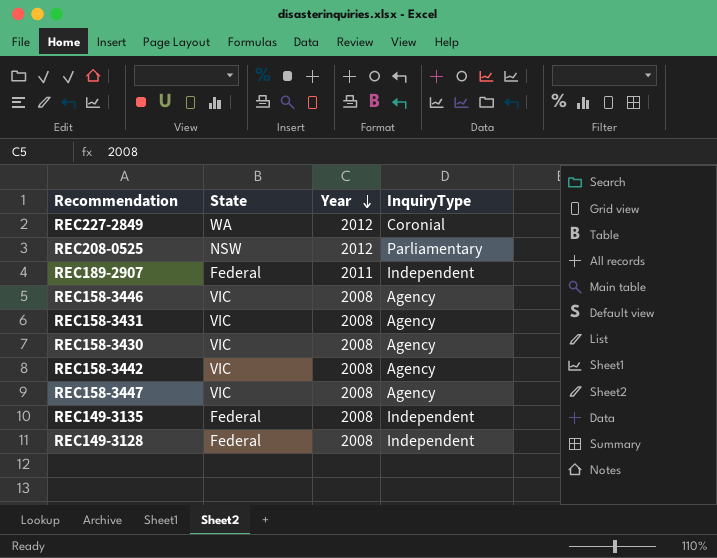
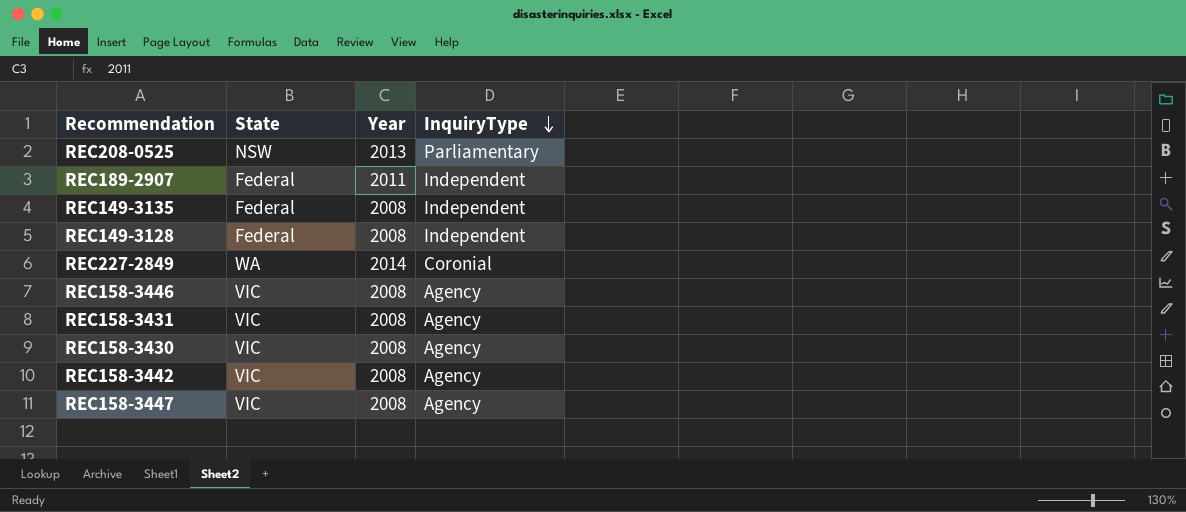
row order: Year descending -> InquiryType descending
REC208-0525 | Year: 2012 -> 2013
REC227-2849 | Year: 2012 -> 2014

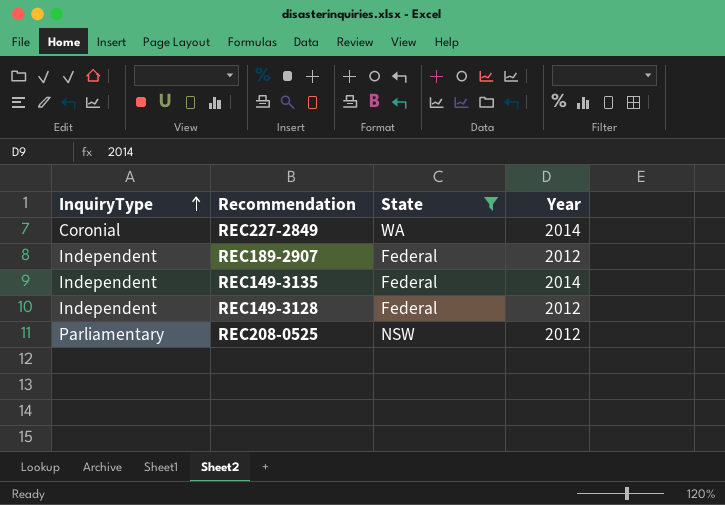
filter: none -> State != VIC
row order: InquiryType descending -> InquiryType ascending
column InquiryType | position: 4 -> 1
REC189-2907 | Year: 2011 -> 2012
REC149-3135 | Year: 2008 -> 2014
REC149-3128 | Year: 2008 -> 2012
REC208-0525 | Year: 2013 -> 2012

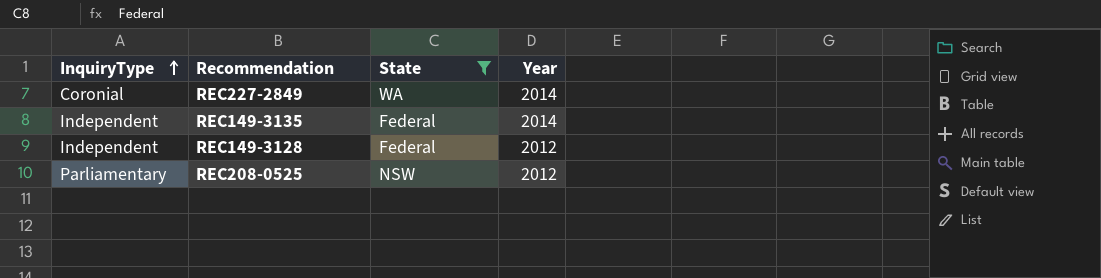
row REC189-2907: Independent | Federal | 2012 -> none

